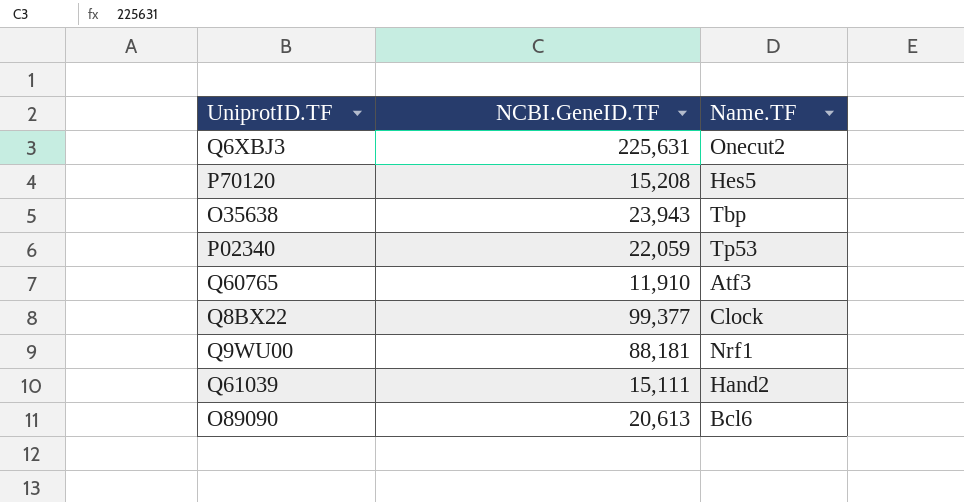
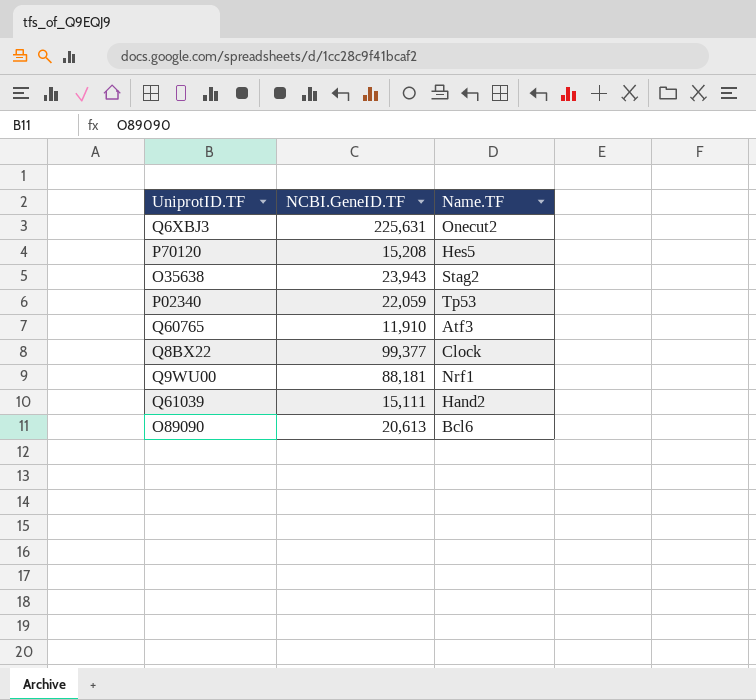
O35638 | Name.TF: Tbp -> Stag2

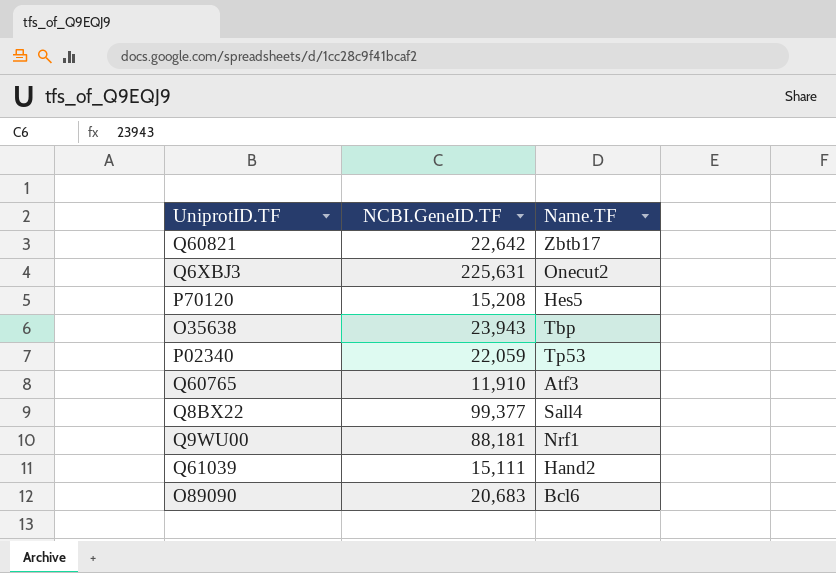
row Q60821: none -> 22,642 | Zbtb17
O35638 | Name.TF: Stag2 -> Tbp
Q8BX22 | Name.TF: Clock -> Sall4
O89090 | NCBI.GeneID.TF: 20,613 -> 20,683

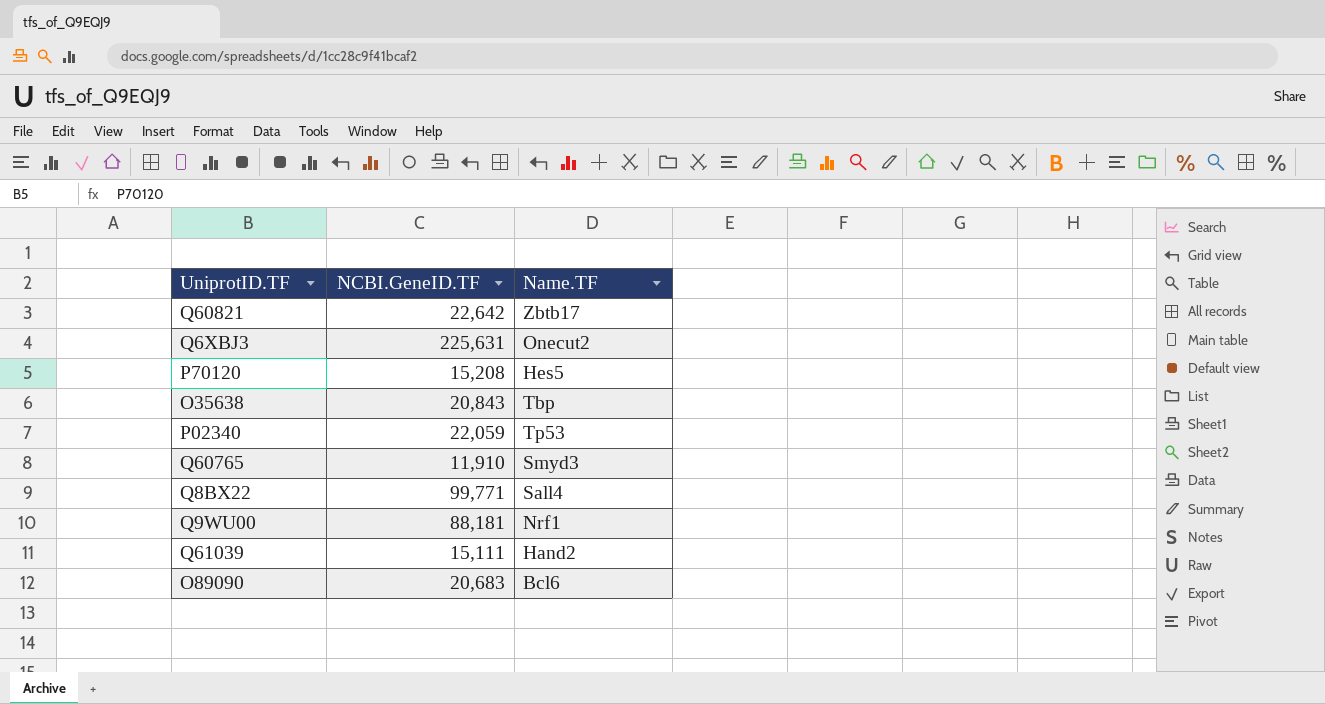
O35638 | NCBI.GeneID.TF: 23,943 -> 20,843
Q60765 | Name.TF: Atf3 -> Smyd3
Q8BX22 | NCBI.GeneID.TF: 99,377 -> 99,771

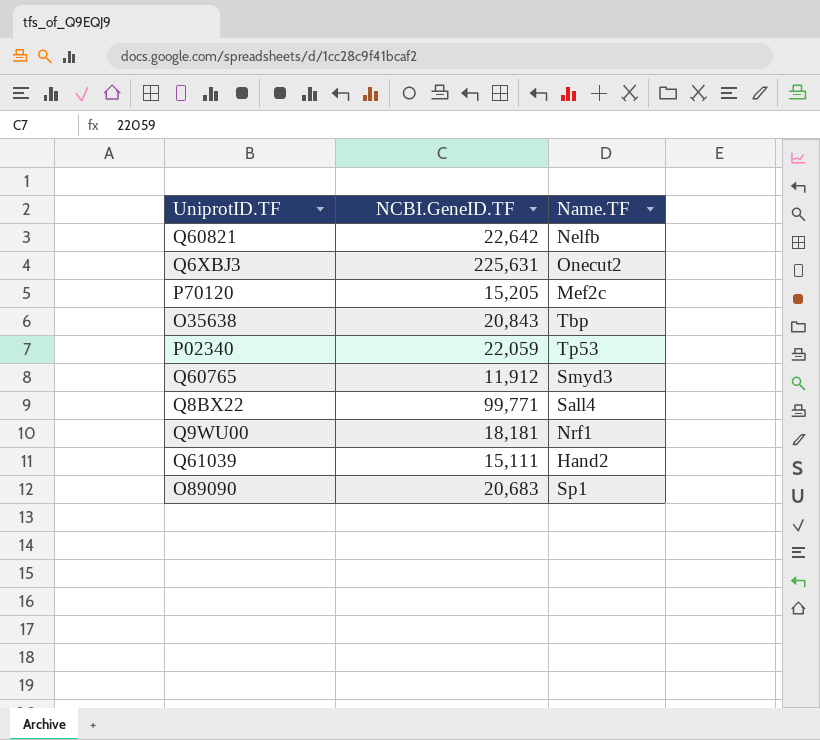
Q60821 | Name.TF: Zbtb17 -> Nelfb
P70120 | NCBI.GeneID.TF: 15,208 -> 15,205
P70120 | Name.TF: Hes5 -> Mef2c
Q60765 | NCBI.GeneID.TF: 11,910 -> 11,912
Q9WU00 | NCBI.GeneID.TF: 88,181 -> 18,181
O89090 | Name.TF: Bcl6 -> Sp1

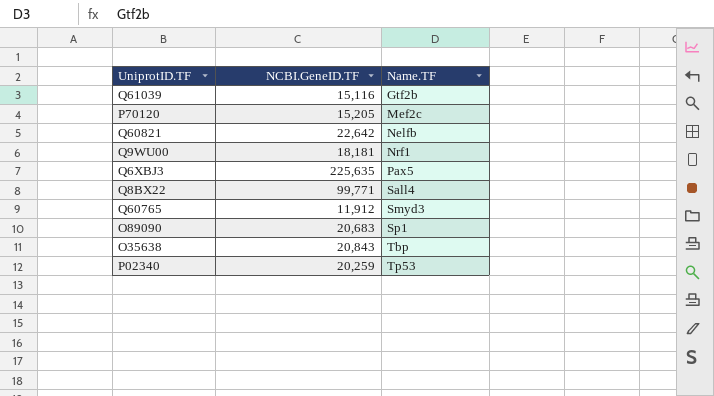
row order: none -> Name.TF ascending
Q61039 | NCBI.GeneID.TF: 15,111 -> 15,116
Q61039 | Name.TF: Hand2 -> Gtf2b
Q6XBJ3 | NCBI.GeneID.TF: 225,631 -> 225,635
Q6XBJ3 | Name.TF: Onecut2 -> Pax5
P02340 | NCBI.GeneID.TF: 22,059 -> 20,259

